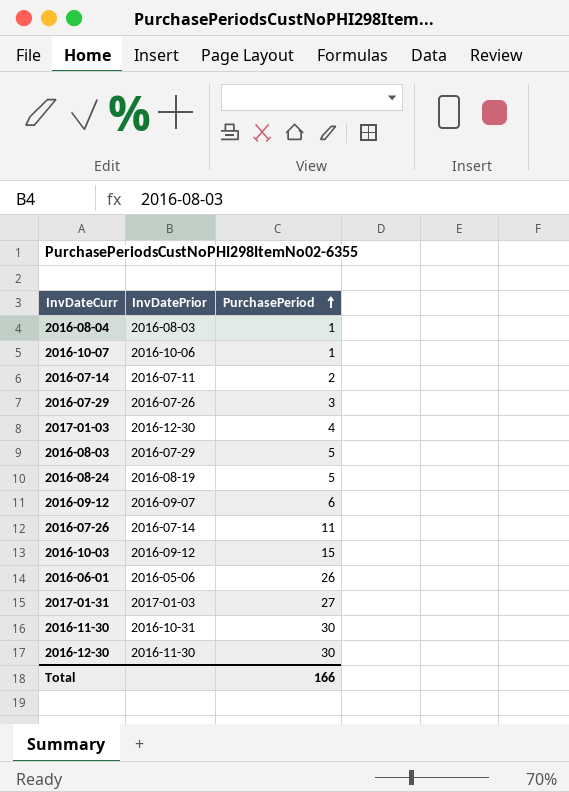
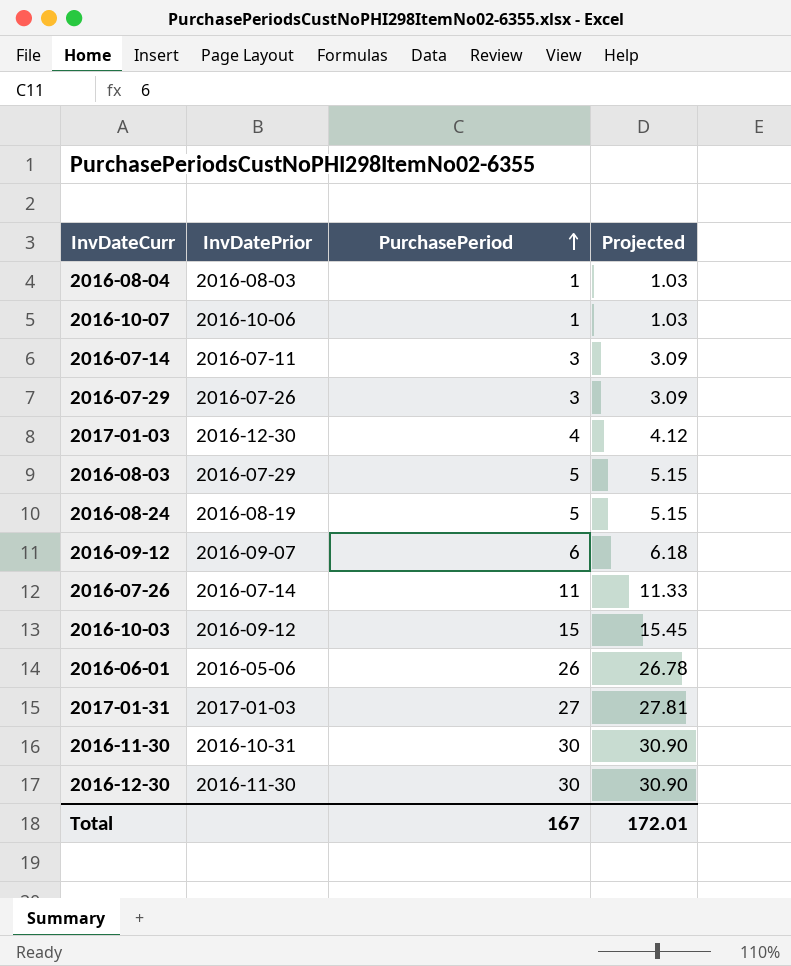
column Projected | formula: none -> [PurchasePeriod] * 1.03
2016-07-14 | PurchasePeriod: 2 -> 3
Total | PurchasePeriod: 166 -> 167

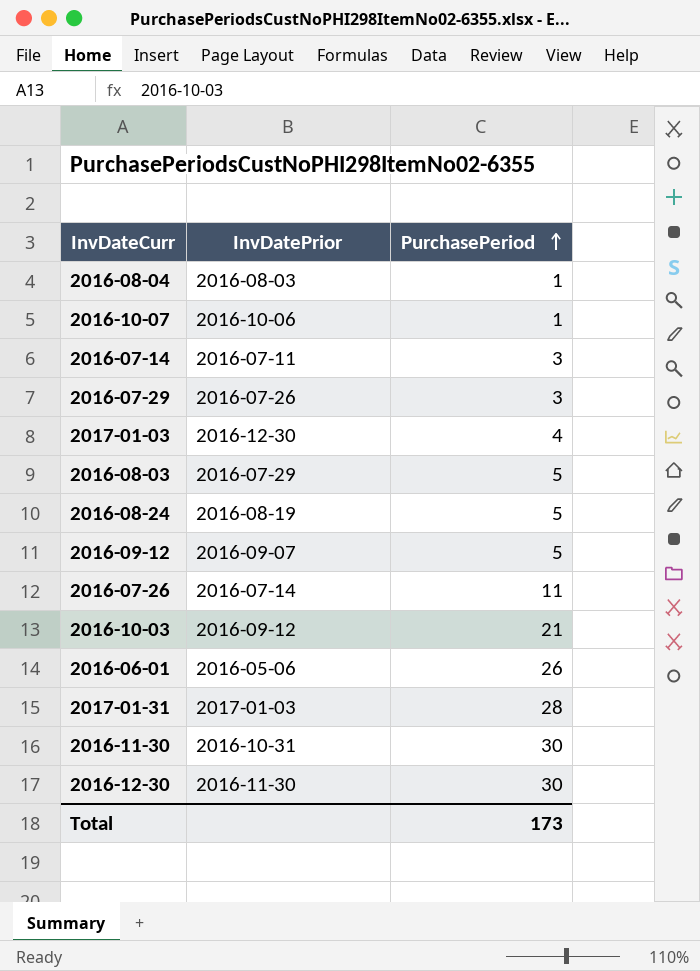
column Projected | formula: [PurchasePeriod] * 1.03 -> none
2016-09-12 | PurchasePeriod: 6 -> 5
2016-10-03 | PurchasePeriod: 15 -> 21
2017-01-31 | PurchasePeriod: 27 -> 28
Total | PurchasePeriod: 167 -> 173

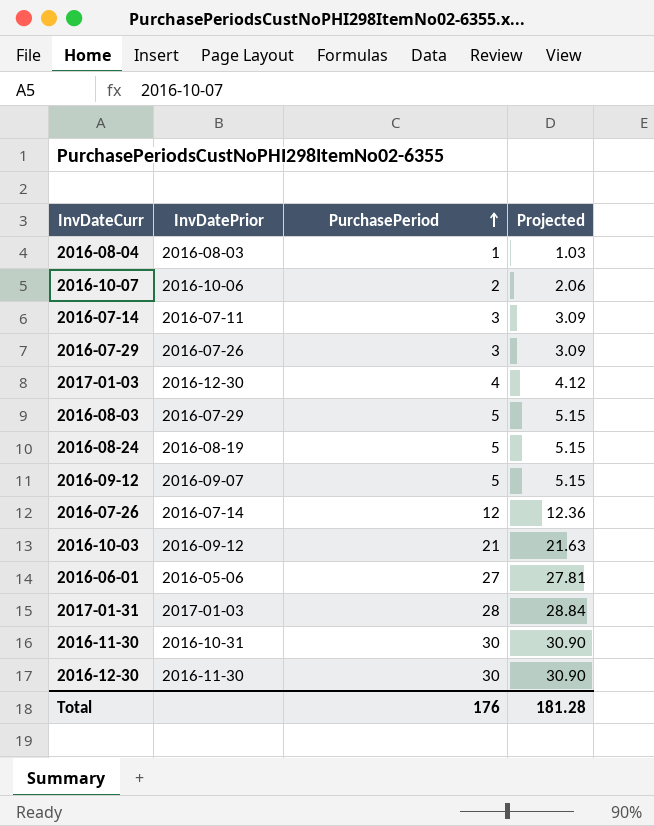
column Projected | formula: none -> [PurchasePeriod] * 1.03
2016-10-07 | PurchasePeriod: 1 -> 2
2016-07-26 | PurchasePeriod: 11 -> 12
2016-06-01 | PurchasePeriod: 26 -> 27
Total | PurchasePeriod: 173 -> 176

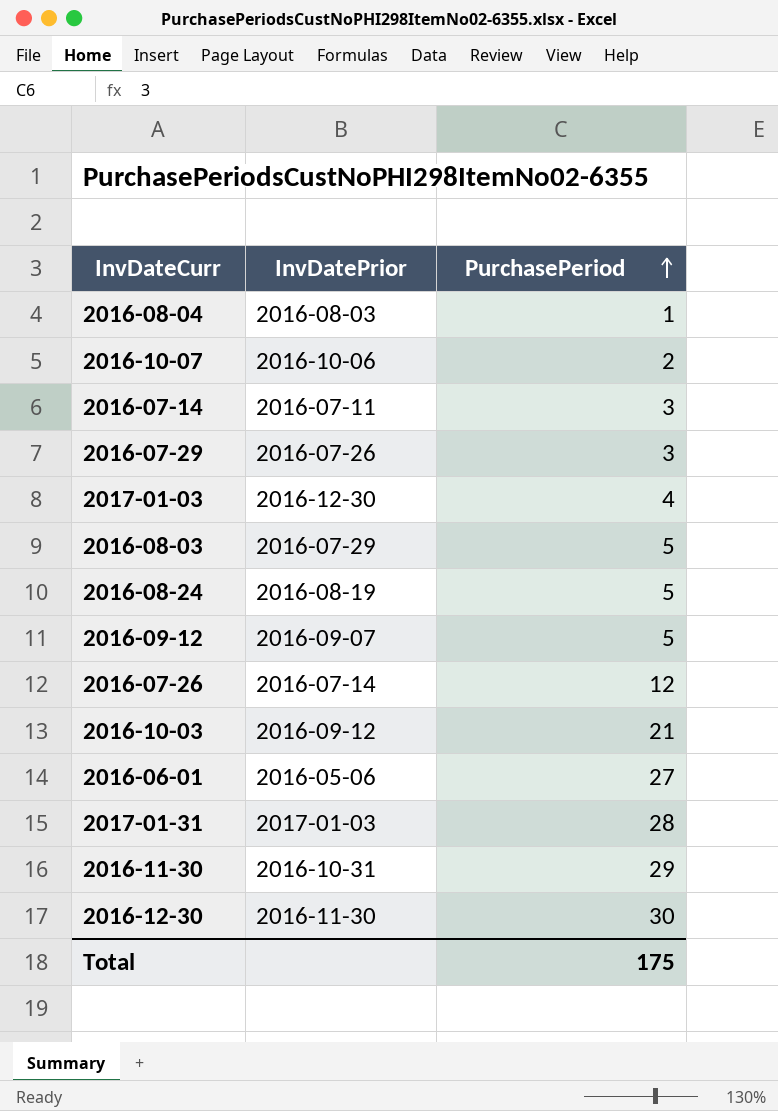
column Projected | formula: [PurchasePeriod] * 1.03 -> none
2016-11-30 | PurchasePeriod: 30 -> 29
Total | PurchasePeriod: 176 -> 175

